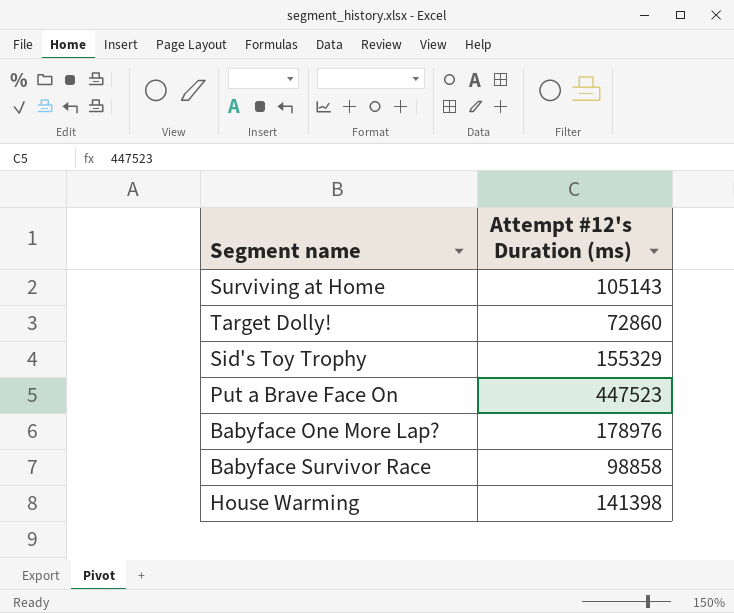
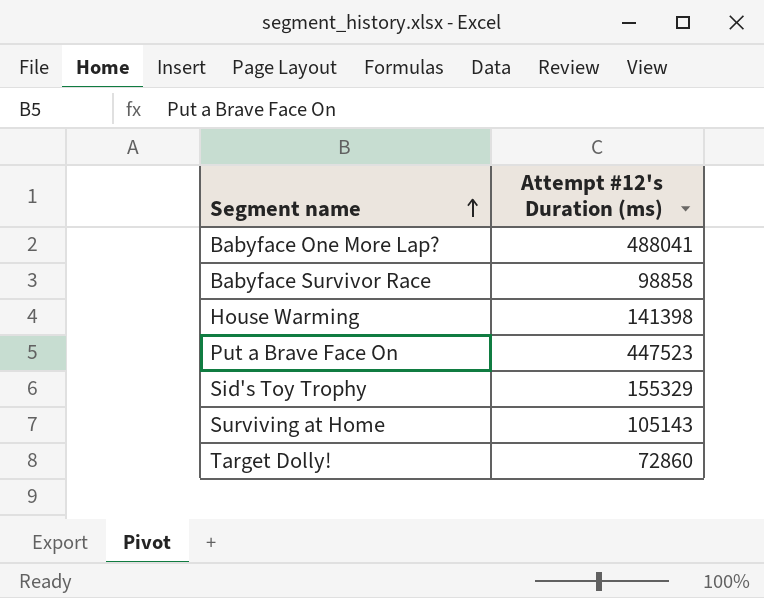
row order: none -> Segment name ascending
Babyface One More Lap? | Attempt #12's Duration (ms): 178976 -> 488041

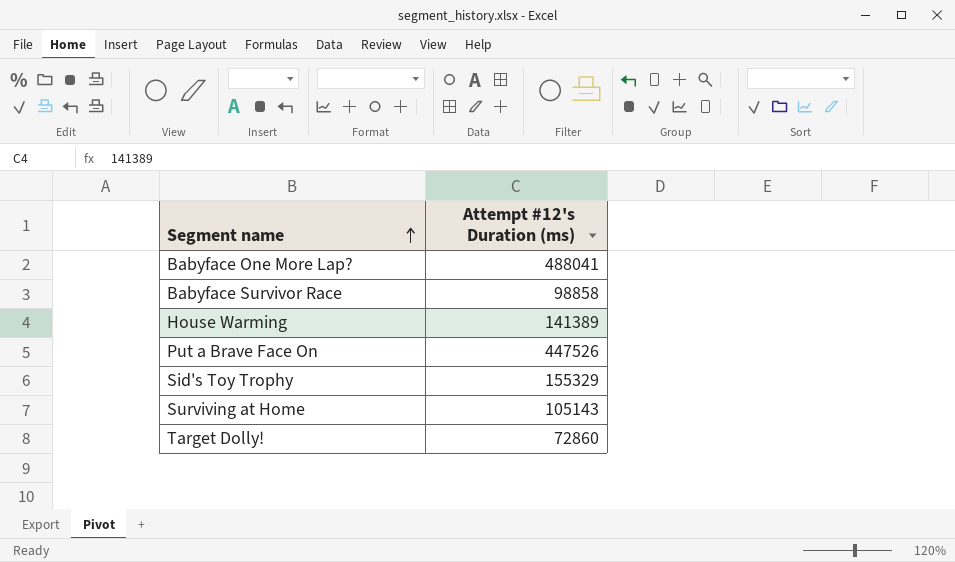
House Warming | Attempt #12's Duration (ms): 141398 -> 141389
Put a Brave Face On | Attempt #12's Duration (ms): 447523 -> 447526

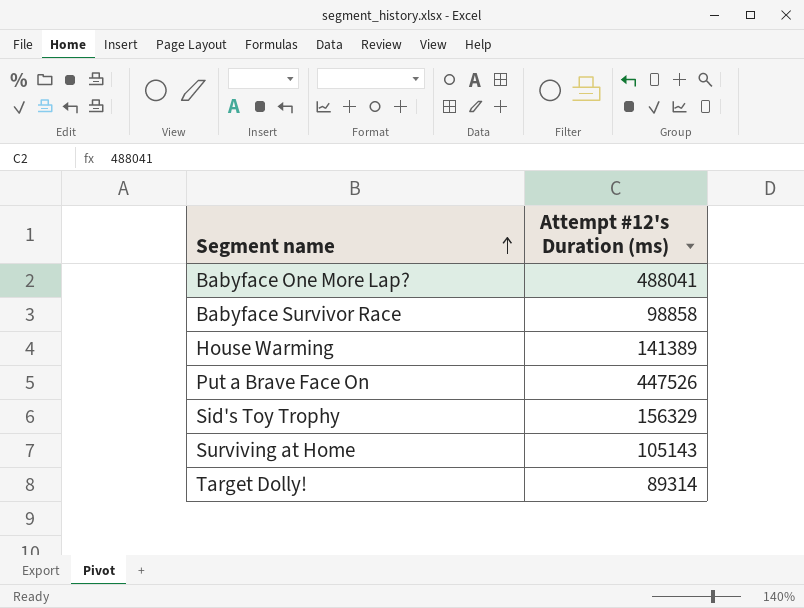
Sid's Toy Trophy | Attempt #12's Duration (ms): 155329 -> 156329
Target Dolly! | Attempt #12's Duration (ms): 72860 -> 89314

